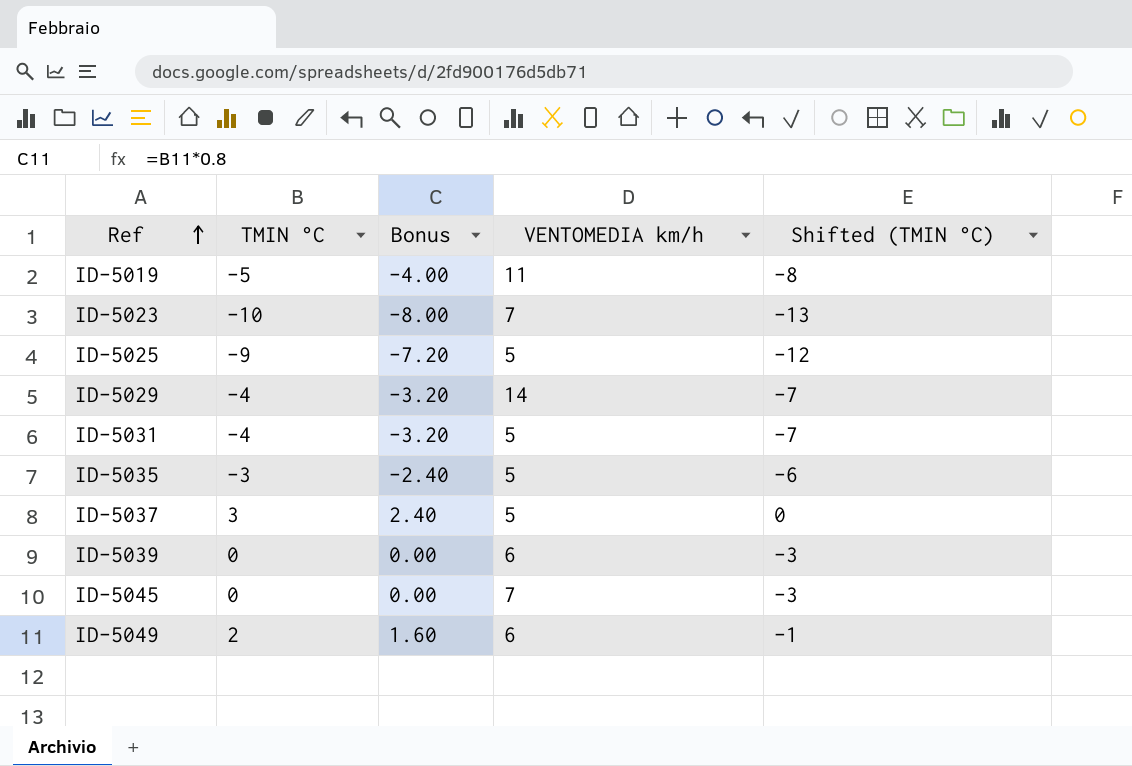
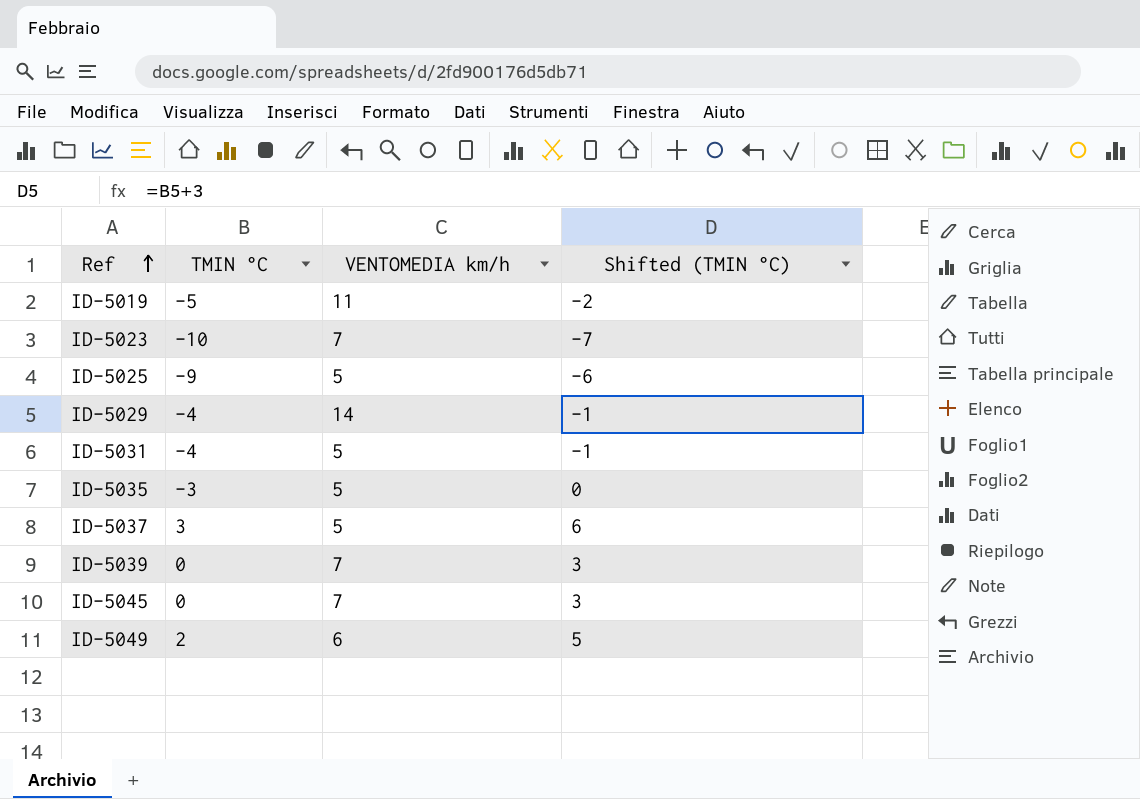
column Bonus | formula: [TMIN °C] * 0.8 -> none
column Shifted (TMIN °C) | formula: [TMIN °C] - 3 -> [TMIN °C] + 3
ID-5039 | VENTOMEDIA km/h: 6 -> 7

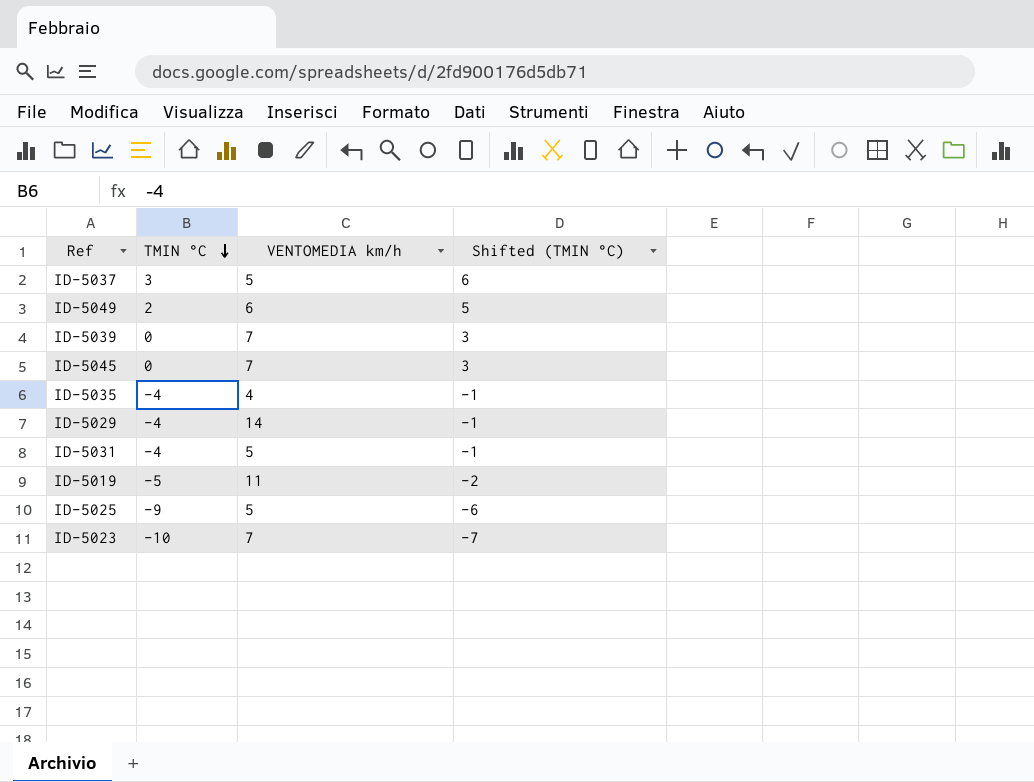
row order: Ref ascending -> TMIN °C descending
ID-5035 | TMIN °C: -3 -> -4
ID-5035 | VENTOMEDIA km/h: 5 -> 4
ID-5035 | Shifted (TMIN °C): 0 -> -1

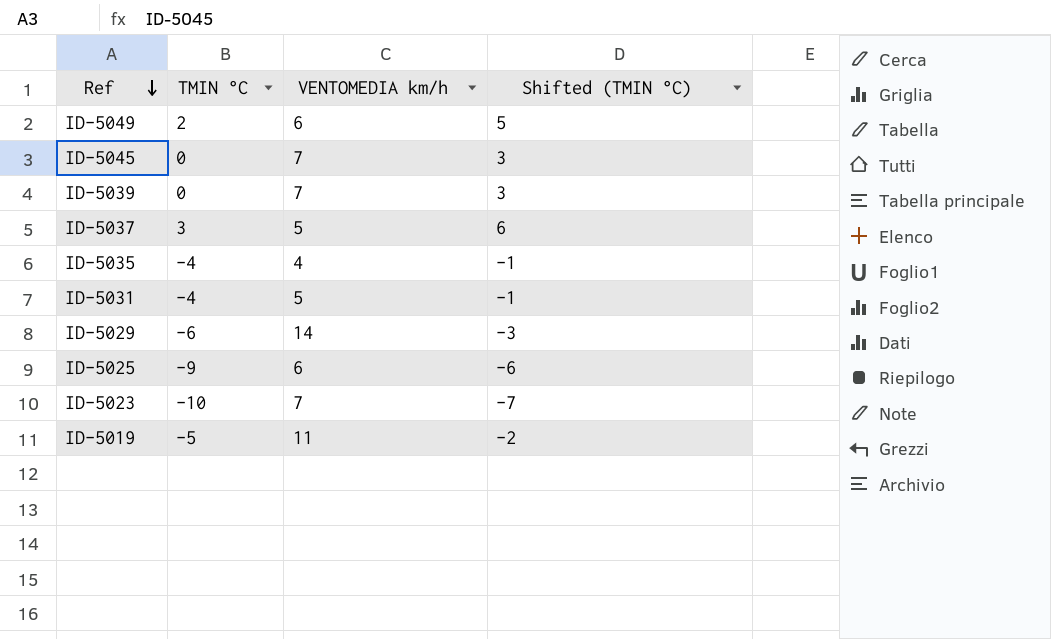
row order: TMIN °C descending -> Ref descending
ID-5029 | TMIN °C: -4 -> -6
ID-5029 | Shifted (TMIN °C): -1 -> -3
ID-5025 | VENTOMEDIA km/h: 5 -> 6

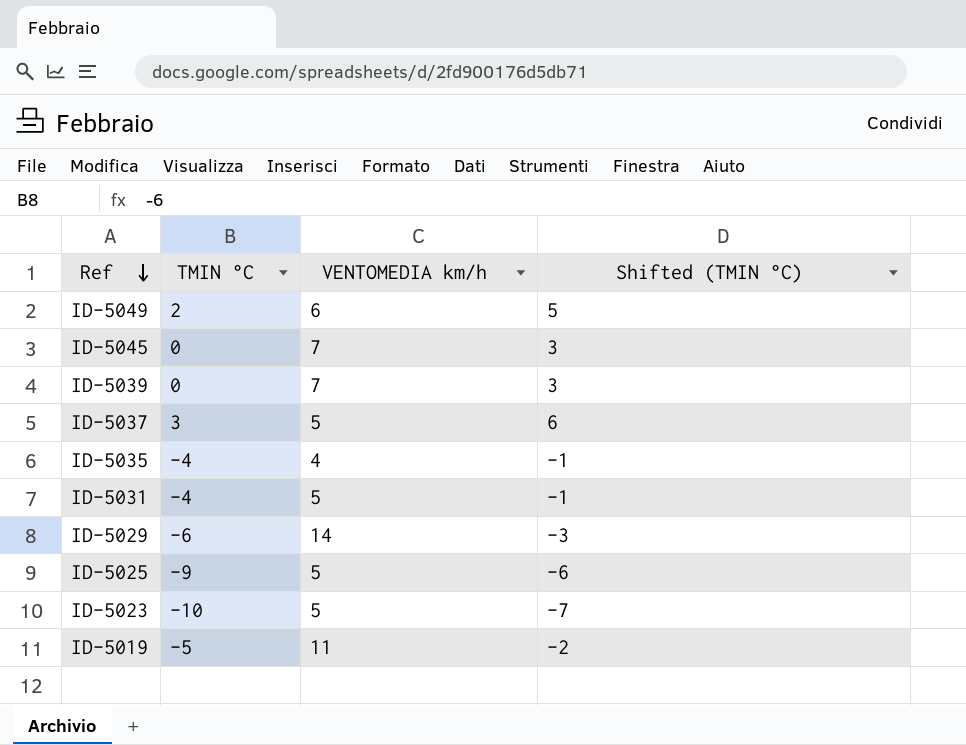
ID-5025 | VENTOMEDIA km/h: 6 -> 5
ID-5023 | VENTOMEDIA km/h: 7 -> 5

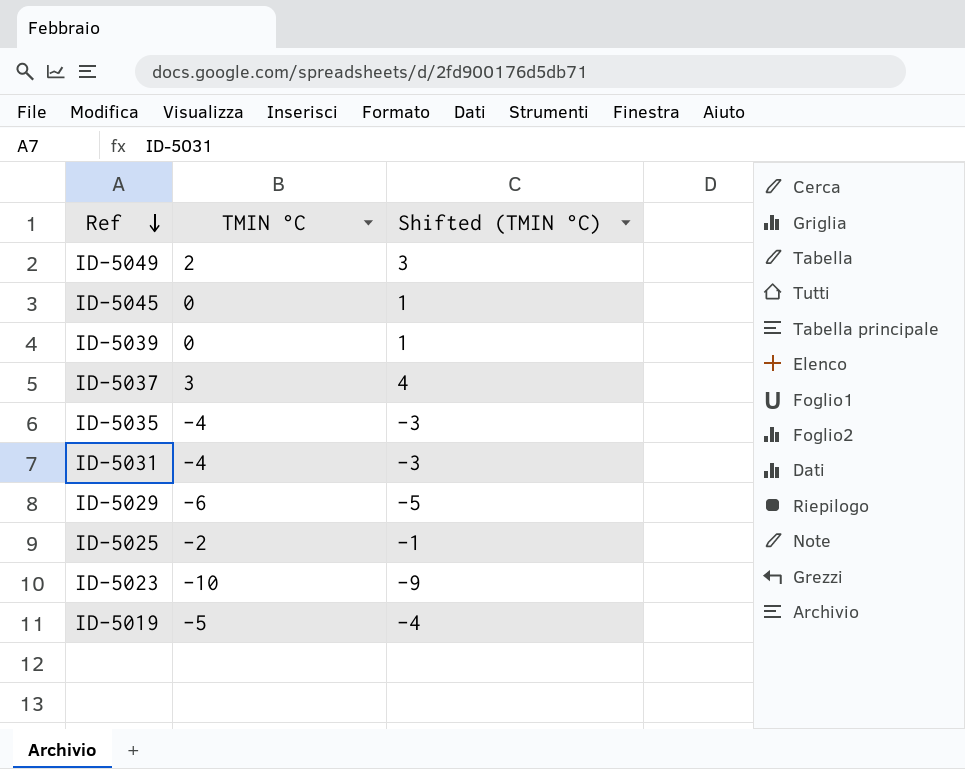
column VENTOMEDIA km/h | position: 3 -> none
column Shifted (TMIN °C) | formula: [TMIN °C] + 3 -> [TMIN °C] + 1
ID-5025 | TMIN °C: -9 -> -2

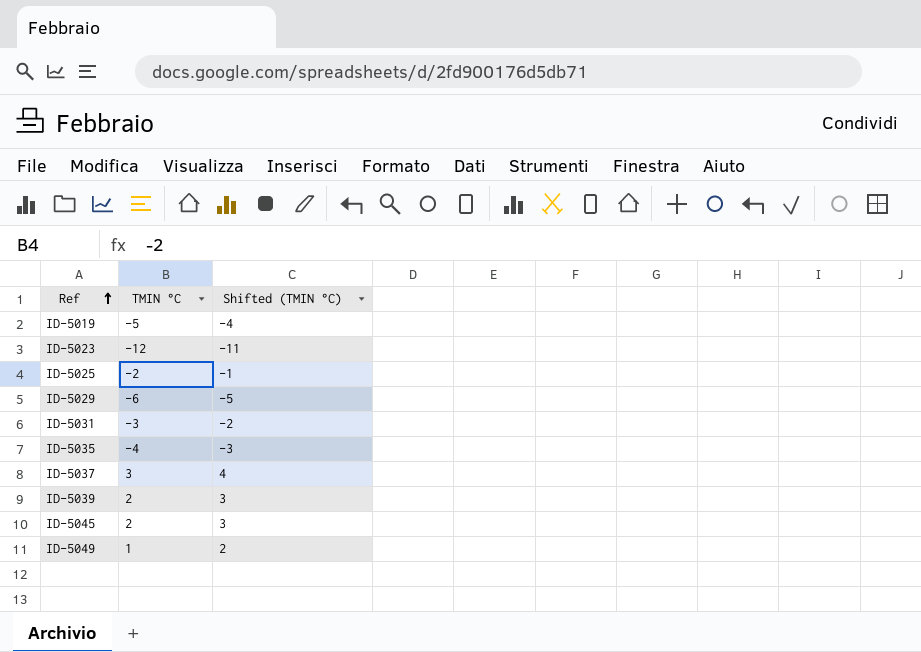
row order: Ref descending -> Ref ascending
ID-5023 | TMIN °C: -10 -> -12
ID-5023 | Shifted (TMIN °C): -9 -> -11
ID-5031 | TMIN °C: -4 -> -3
ID-5031 | Shifted (TMIN °C): -3 -> -2
ID-5039 | TMIN °C: 0 -> 2
ID-5039 | Shifted (TMIN °C): 1 -> 3
ID-5045 | TMIN °C: 0 -> 2
ID-5045 | Shifted (TMIN °C): 1 -> 3
ID-5049 | TMIN °C: 2 -> 1
ID-5049 | Shifted (TMIN °C): 3 -> 2

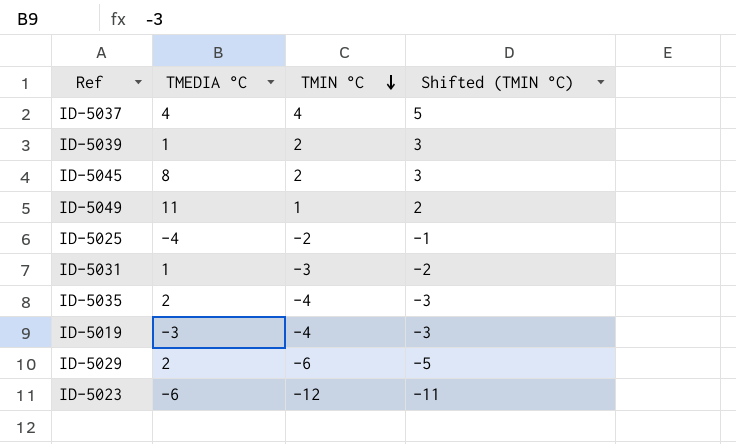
row order: Ref ascending -> TMIN °C descending
column TMEDIA °C | position: none -> 2
ID-5037 | TMIN °C: 3 -> 4
ID-5037 | Shifted (TMIN °C): 4 -> 5
ID-5019 | TMIN °C: -5 -> -4
ID-5019 | Shifted (TMIN °C): -4 -> -3

